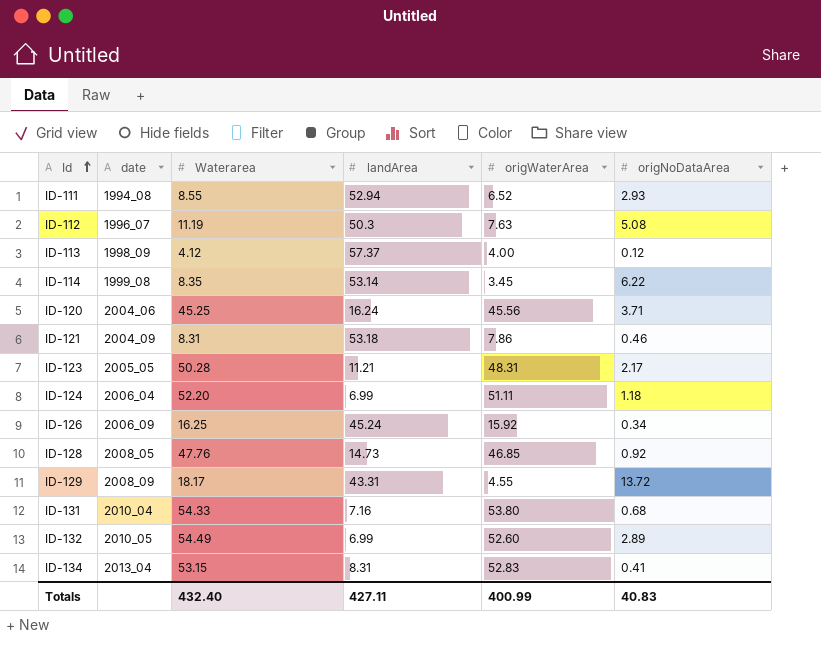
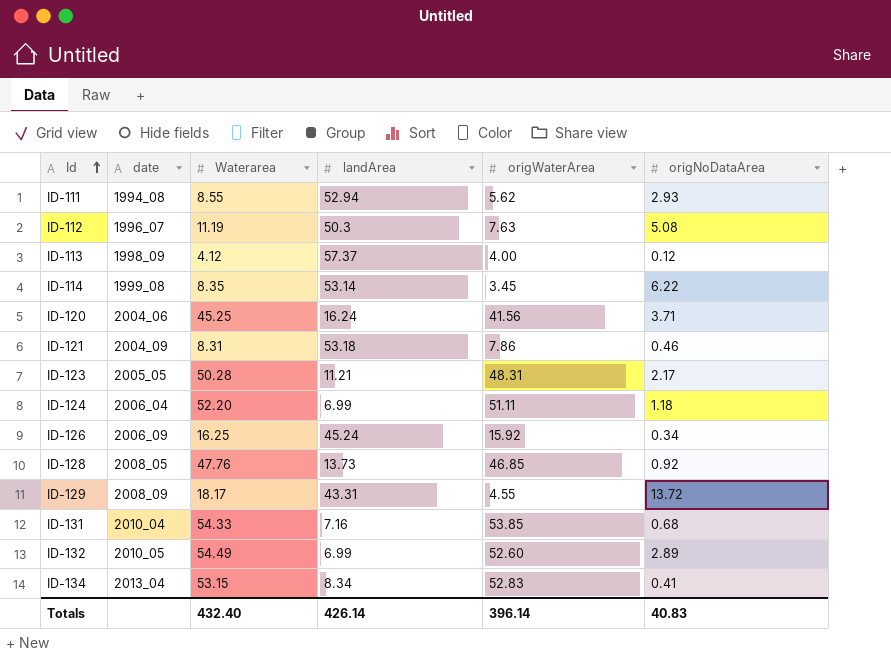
ID-111 | origWaterArea: 6.52 -> 5.62
ID-120 | origWaterArea: 45.56 -> 41.56
ID-128 | landArea: 14.73 -> 13.73
ID-131 | origWaterArea: 53.80 -> 53.85
ID-134 | landArea: 8.31 -> 8.34
Totals | landArea: 427.11 -> 426.14
Totals | origWaterArea: 400.99 -> 396.14

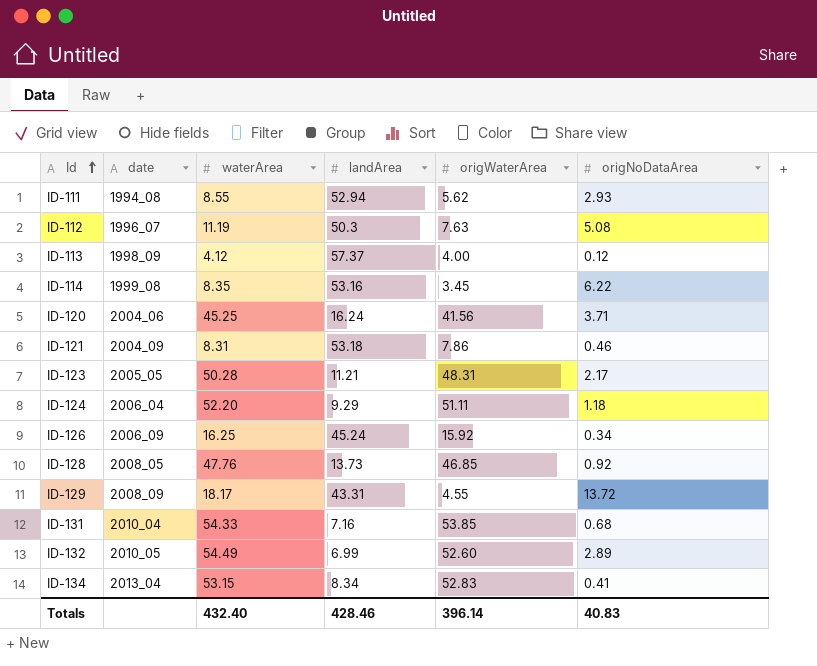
column name: Waterarea -> waterArea
ID-114 | landArea: 53.14 -> 53.16
ID-124 | landArea: 6.99 -> 9.29
Totals | landArea: 426.14 -> 428.46

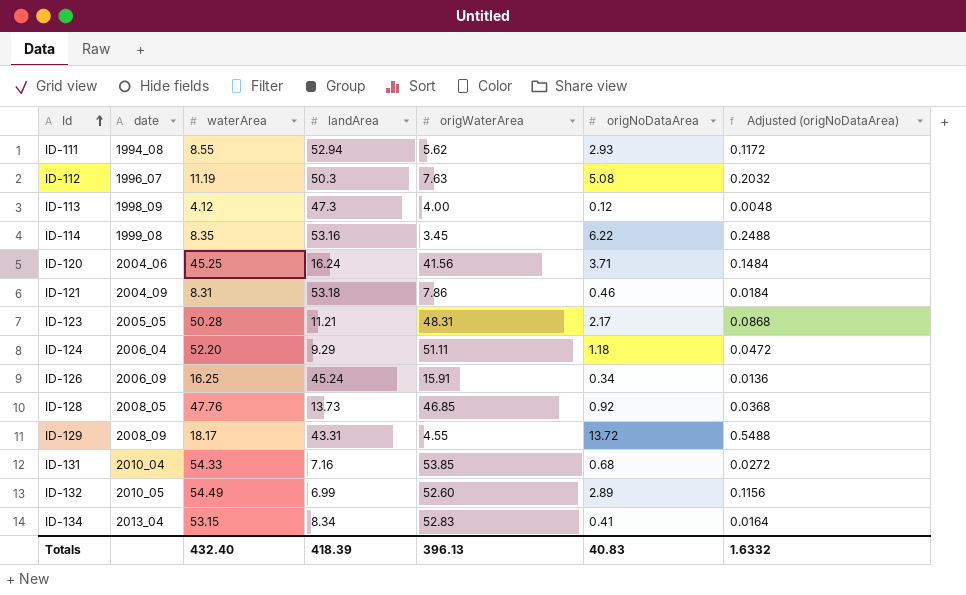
column Adjusted (origNoDataArea) | formula: none -> [origNoDataArea] * 0.04
ID-113 | landArea: 57.37 -> 47.3
ID-126 | origWaterArea: 15.92 -> 15.91
Totals | landArea: 428.46 -> 418.39
Totals | origWaterArea: 396.14 -> 396.13

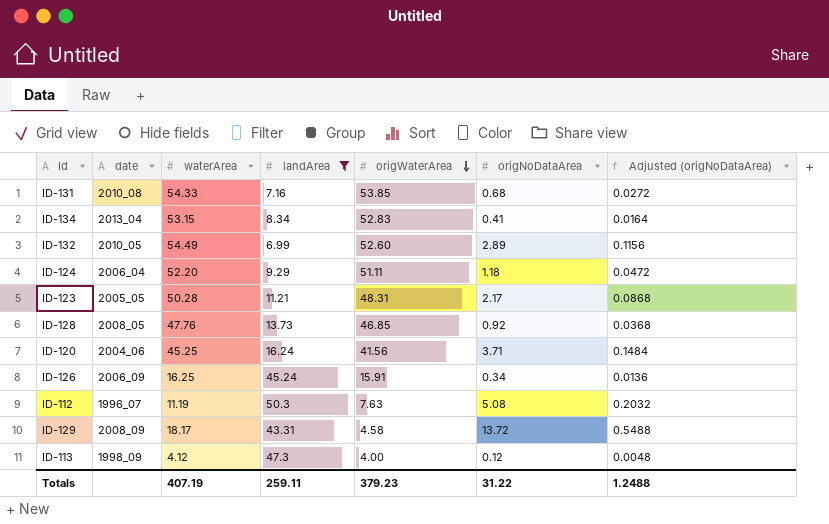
filter: none -> landArea <= 50.3
row order: Id ascending -> origWaterArea descending
ID-131 | date: 2010_04 -> 2010_08
ID-129 | origWaterArea: 4.55 -> 4.58
Totals | waterArea: 432.40 -> 407.19
Totals | landArea: 418.39 -> 259.11
Totals | origWaterArea: 396.13 -> 379.23
Totals | origNoDataArea: 40.83 -> 31.22
Totals | Adjusted (origNoDataArea): 1.6332 -> 1.2488

